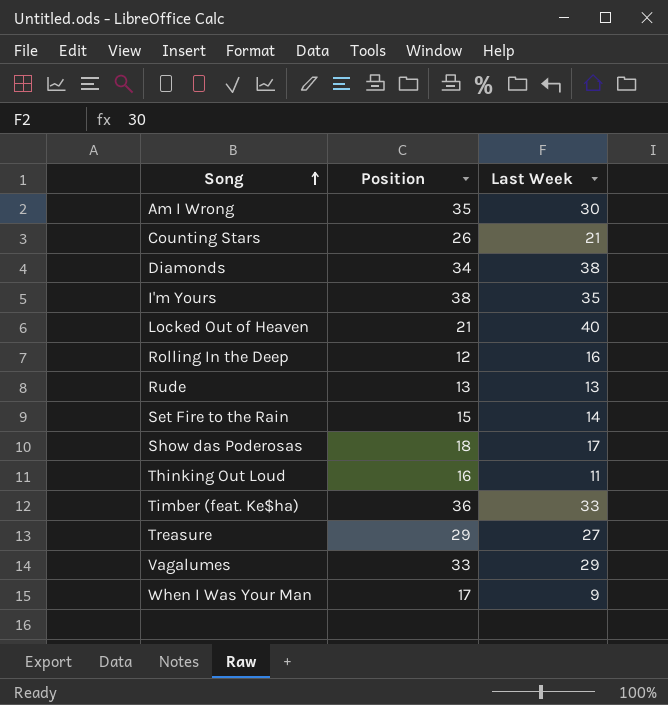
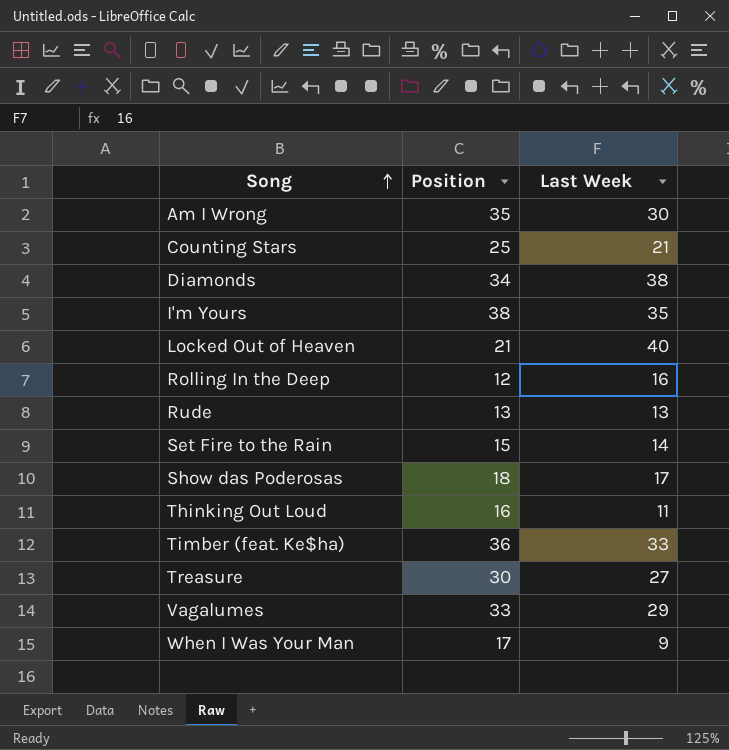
Counting Stars | Position: 26 -> 25
Treasure | Position: 29 -> 30

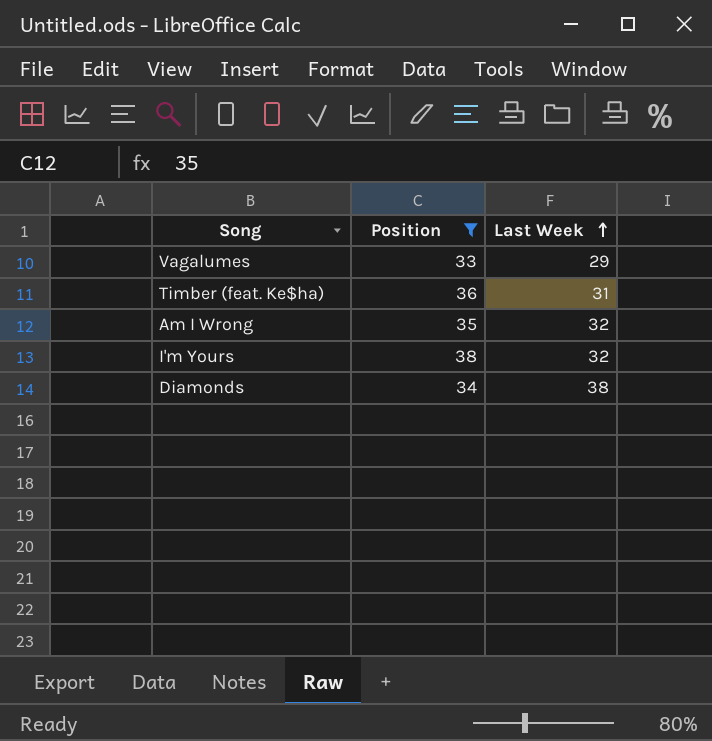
filter: none -> Position >= 33
row order: Song ascending -> Last Week ascending
Timber (feat. Ke$ha) | Last Week: 33 -> 31
Am I Wrong | Last Week: 30 -> 32
I'm Yours | Last Week: 35 -> 32

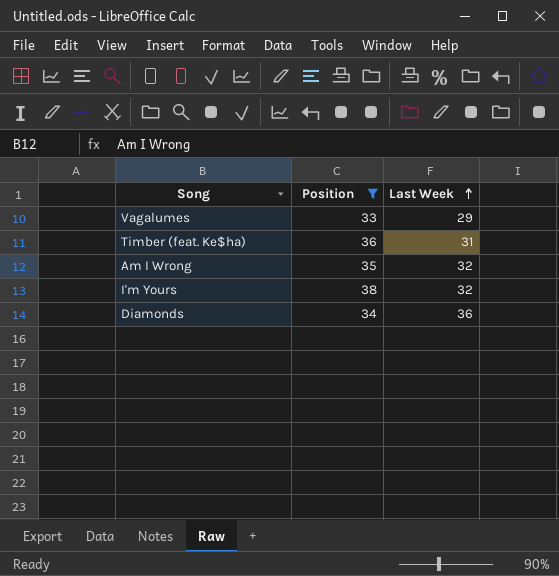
Diamonds | Last Week: 38 -> 36

